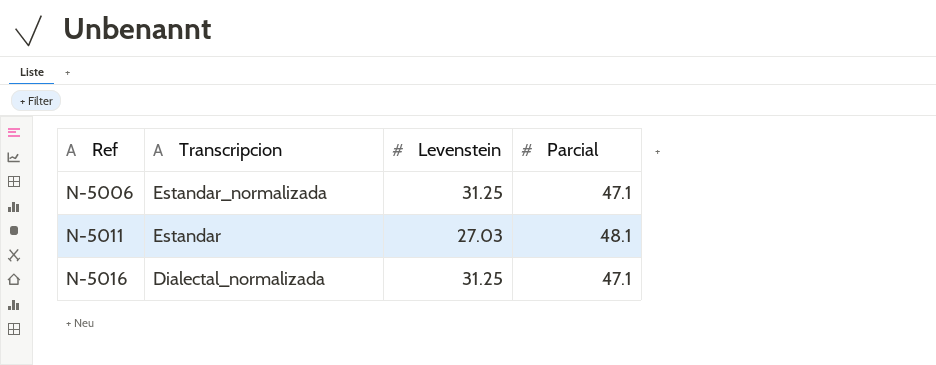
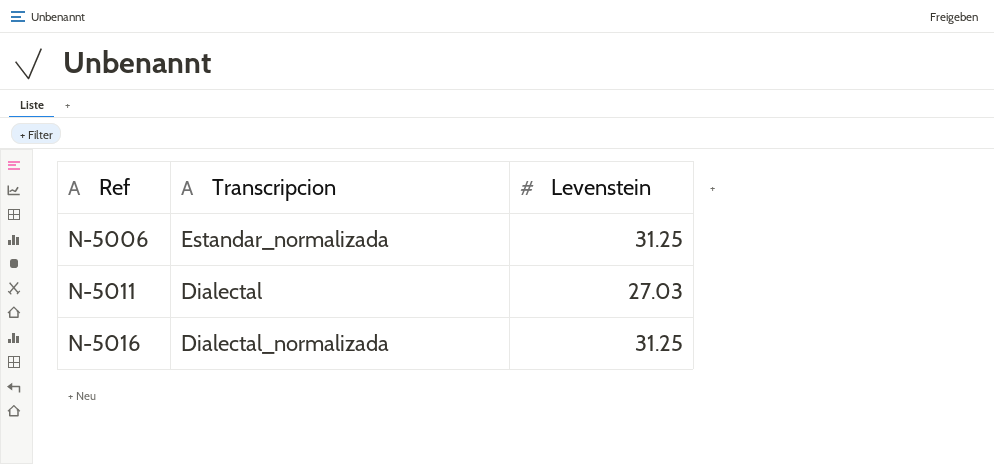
column Parcial | position: 4 -> none
N-5011 | Transcripcion: Estandar -> Dialectal

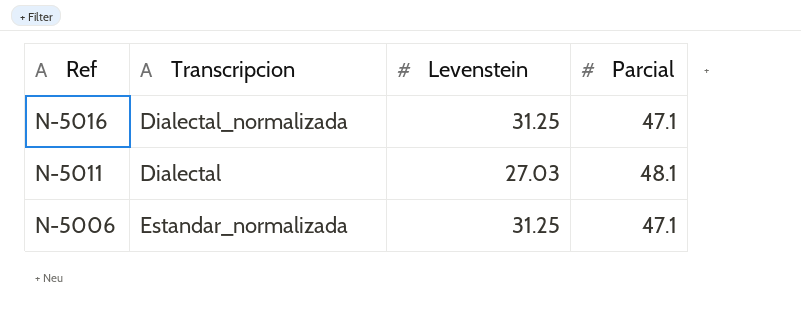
row order: Ref ascending -> Ref descending
column Parcial | position: none -> 4

